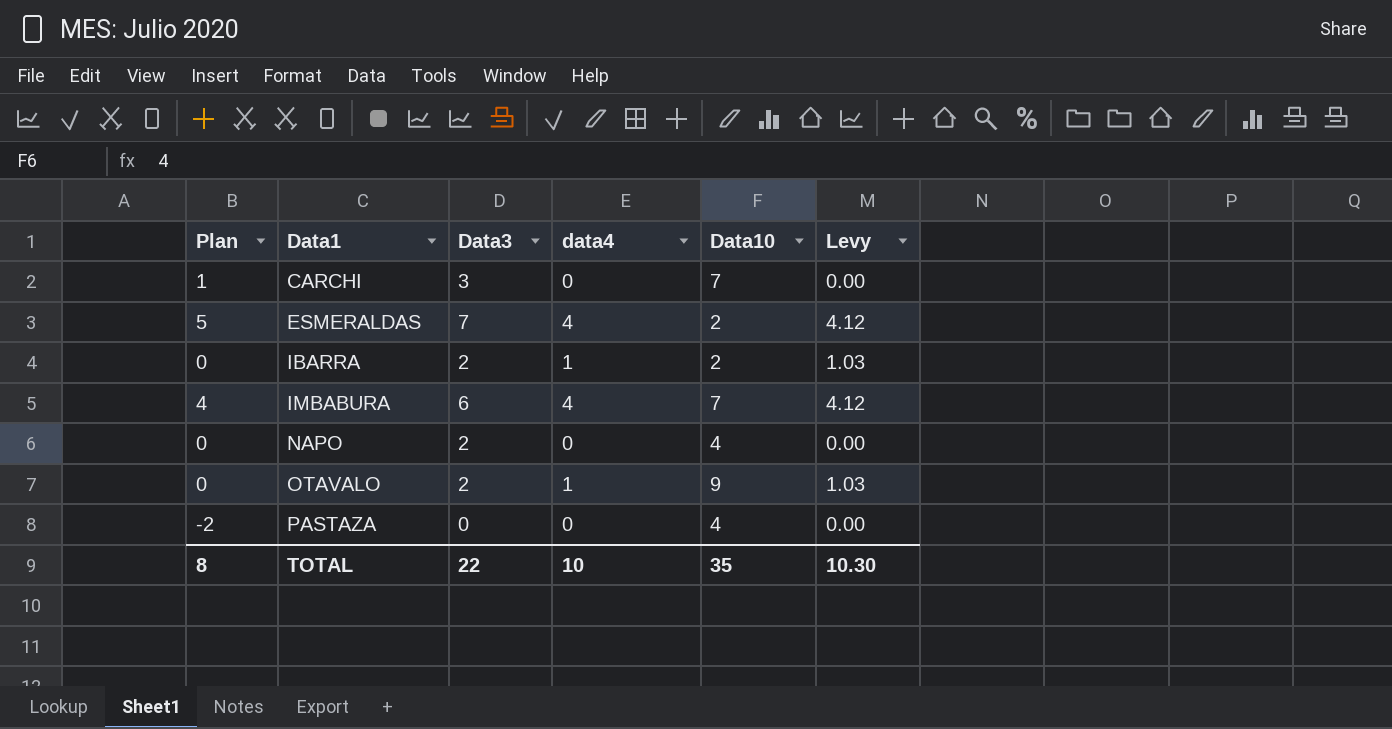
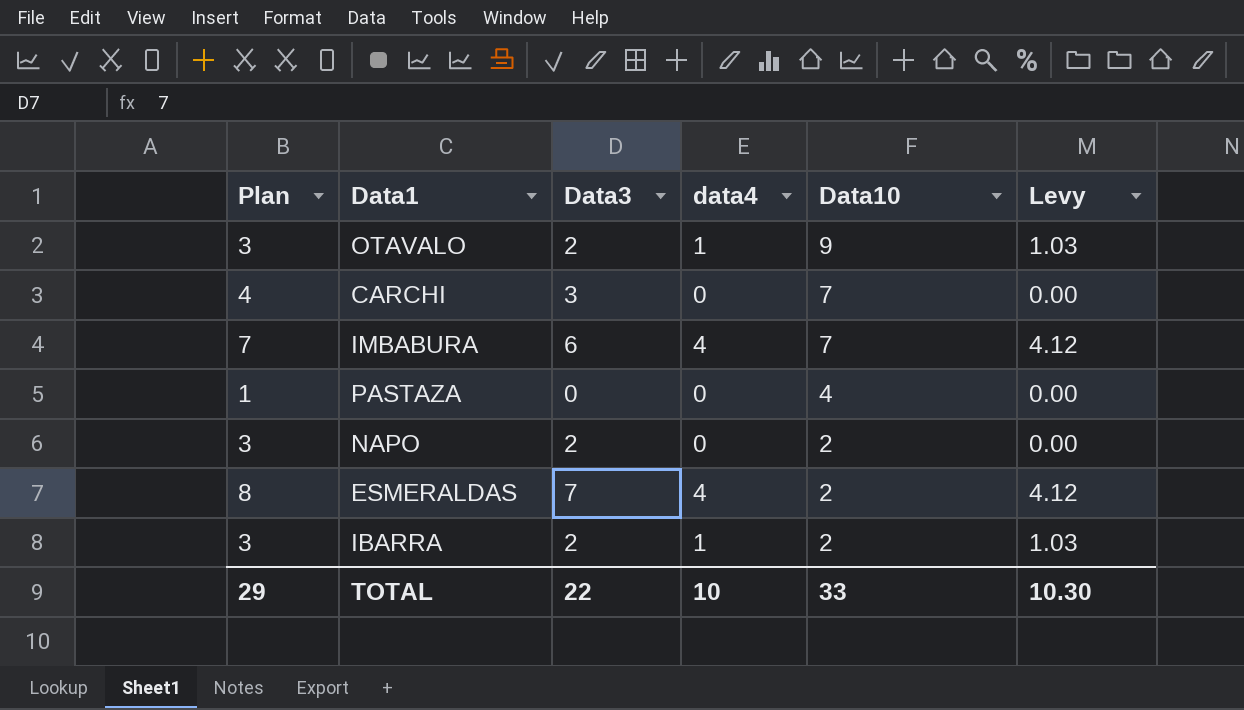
row order: Data1 ascending -> Data10 descending
column Plan | formula: [Data3] - 2 -> [Data3] + 1
NAPO | Data10: 4 -> 2
TOTAL | Plan: 8 -> 29
TOTAL | Data10: 35 -> 33

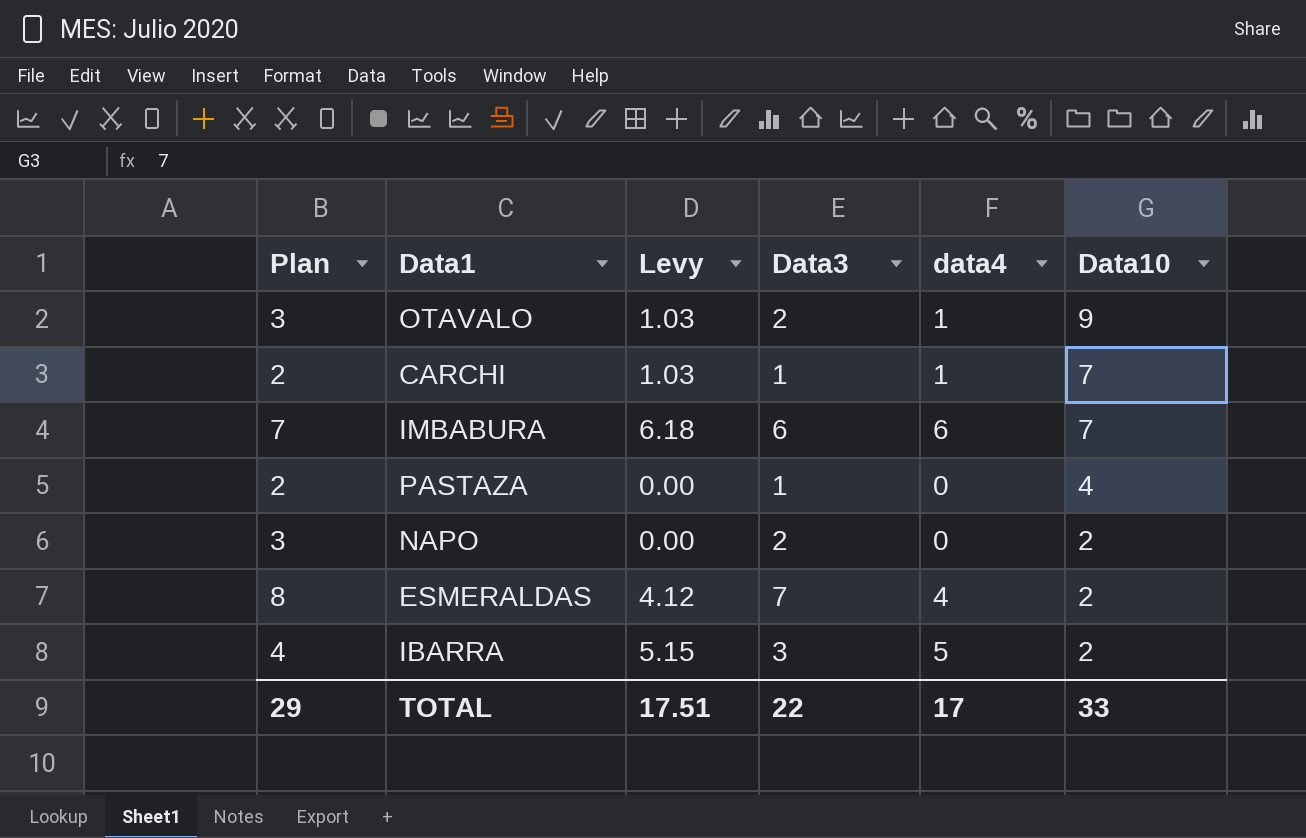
column Levy | position: 6 -> 3
CARCHI | Plan: 4 -> 2
CARCHI | Levy: 0.00 -> 1.03
CARCHI | Data3: 3 -> 1
CARCHI | data4: 0 -> 1
IMBABURA | Levy: 4.12 -> 6.18
IMBABURA | data4: 4 -> 6
PASTAZA | Plan: 1 -> 2
PASTAZA | Data3: 0 -> 1
IBARRA | Plan: 3 -> 4
IBARRA | Levy: 1.03 -> 5.15
IBARRA | Data3: 2 -> 3
IBARRA | data4: 1 -> 5
TOTAL | Levy: 10.30 -> 17.51
TOTAL | data4: 10 -> 17

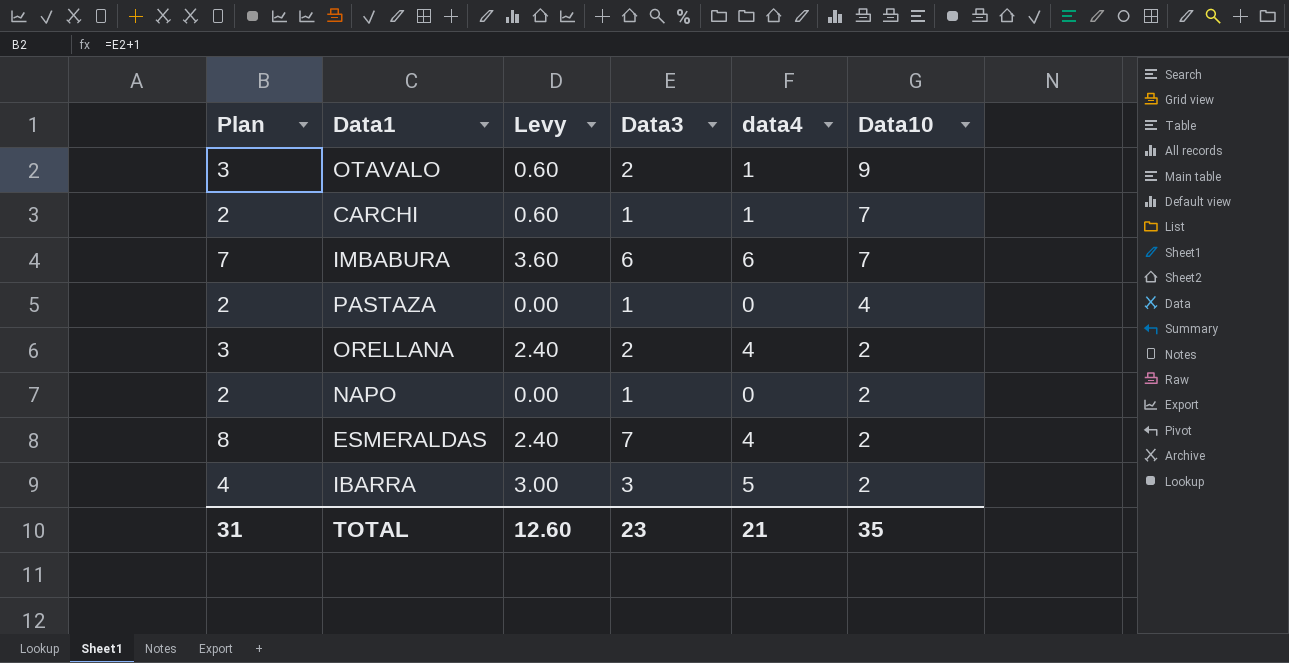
column Levy | formula: [data4] * 1.03 -> [data4] * 0.6
row ORELLANA: none -> 3 | 2.40 | 2 | 4 | 2
NAPO | Plan: 3 -> 2
NAPO | Data3: 2 -> 1
TOTAL | Plan: 29 -> 31
TOTAL | Levy: 17.51 -> 12.60
TOTAL | Data3: 22 -> 23
TOTAL | data4: 17 -> 21
TOTAL | Data10: 33 -> 35

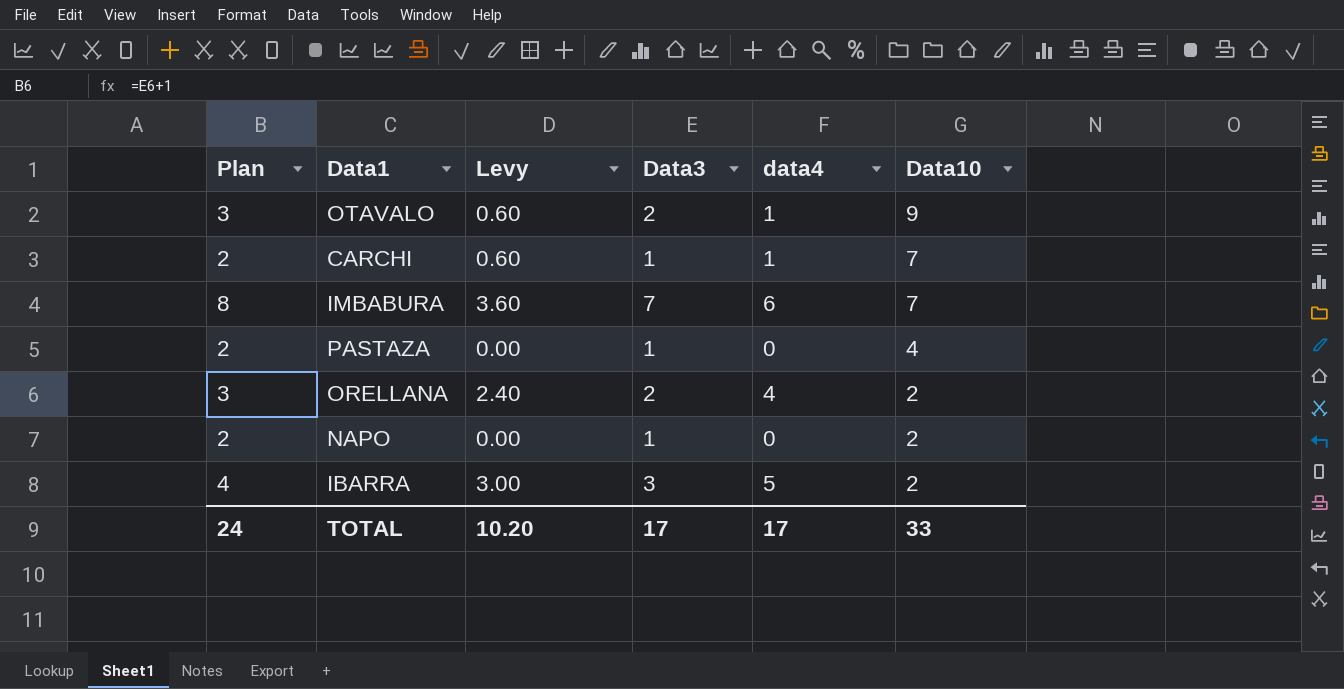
row ESMERALDAS: 8 | 2.40 | 7 | 4 | 2 -> none
IMBABURA | Plan: 7 -> 8
IMBABURA | Data3: 6 -> 7
TOTAL | Plan: 31 -> 24
TOTAL | Levy: 12.60 -> 10.20
TOTAL | Data3: 23 -> 17
TOTAL | data4: 21 -> 17
TOTAL | Data10: 35 -> 33

